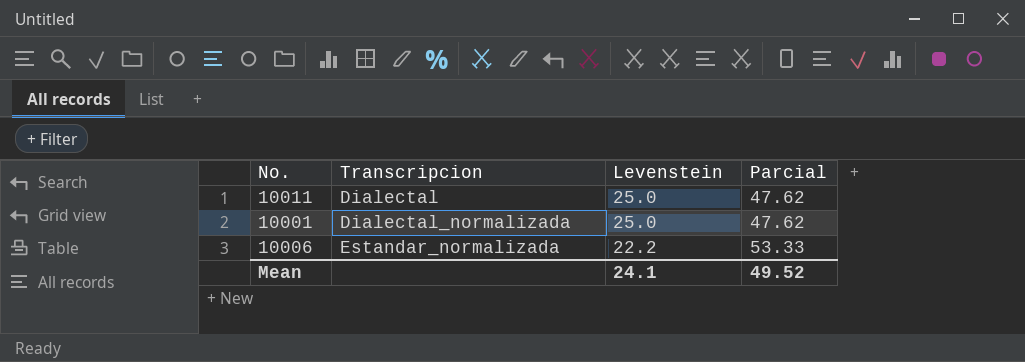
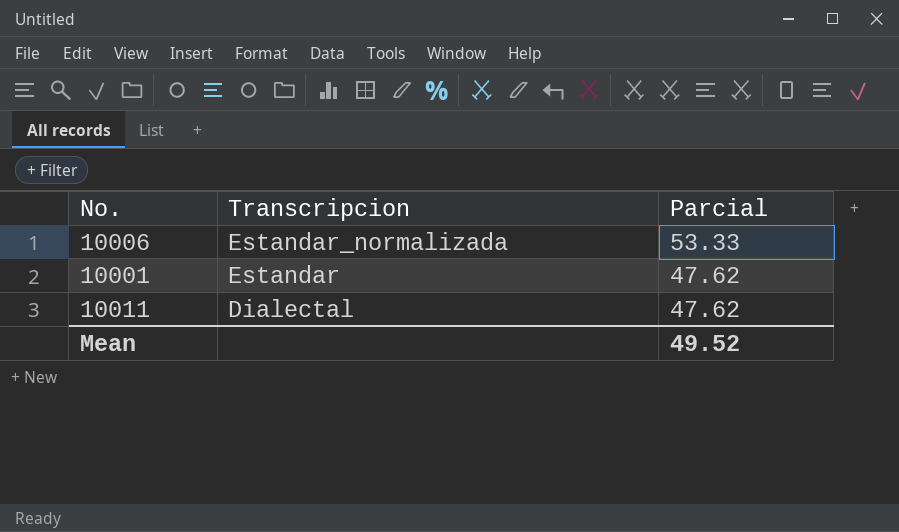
row order: Transcripcion ascending -> Transcripcion descending
column Levenstein | position: 3 -> none
10001 | Transcripcion: Dialectal_normalizada -> Estandar

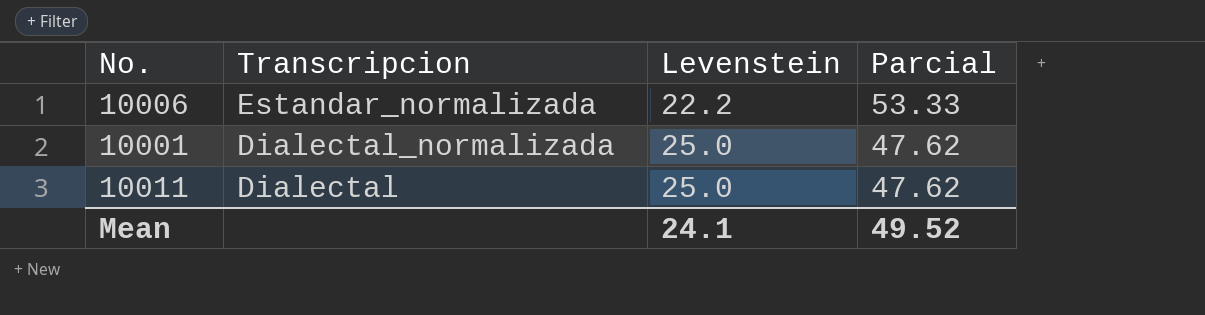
column Levenstein | position: none -> 3
10001 | Transcripcion: Estandar -> Dialectal_normalizada

